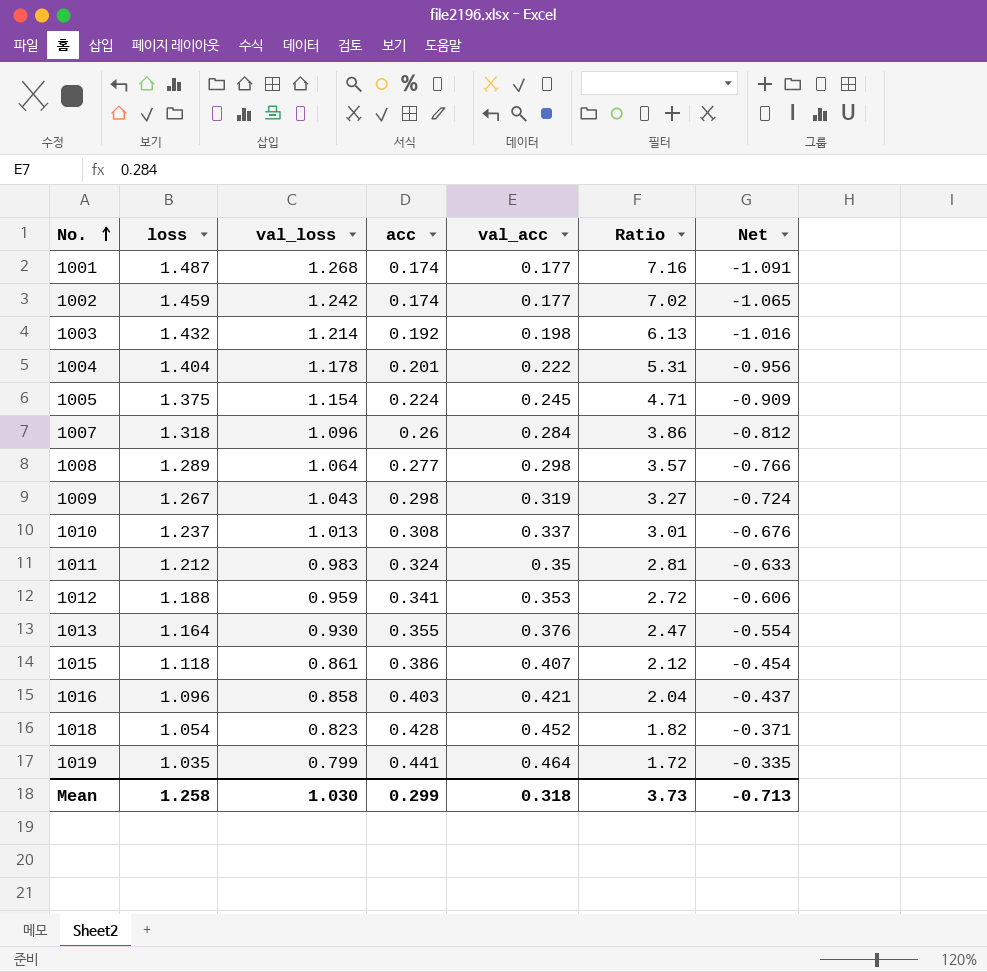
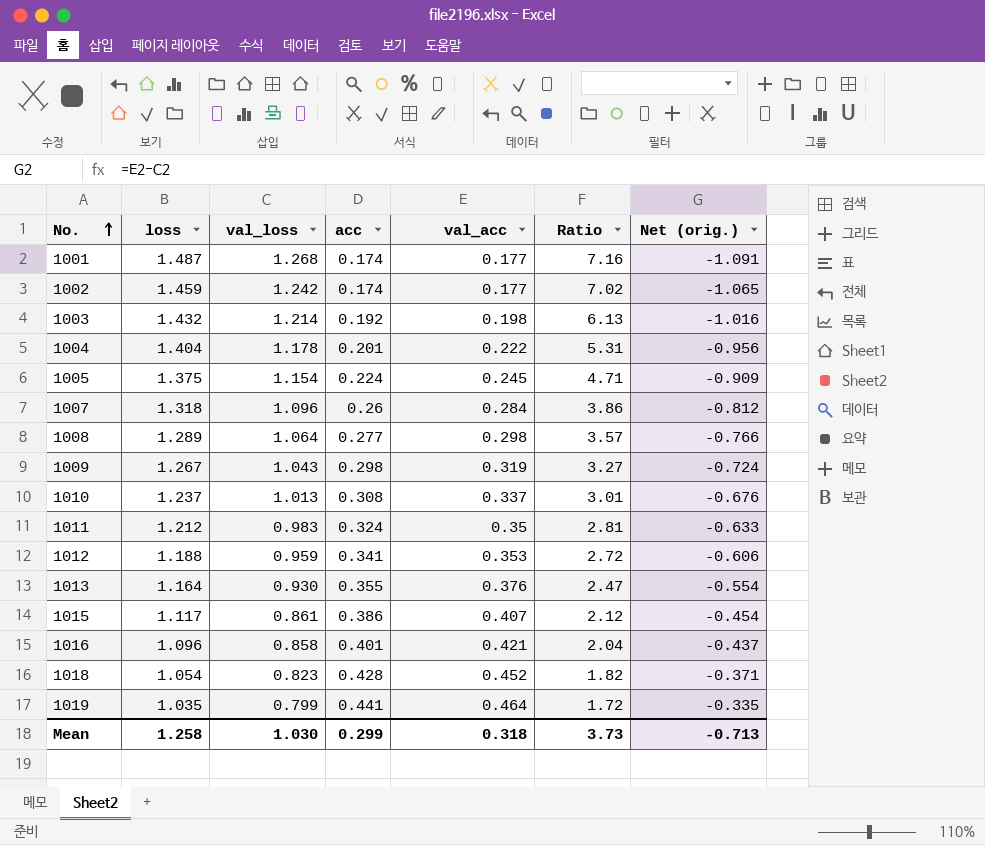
column name: Net -> Net (orig.)
1015 | loss: 1.118 -> 1.117
1016 | acc: 0.403 -> 0.401

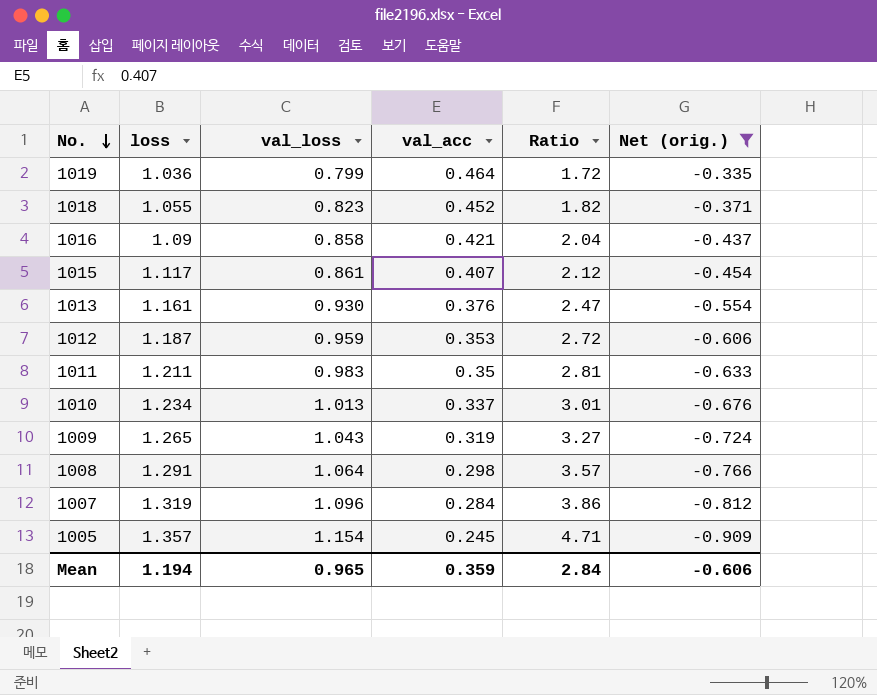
filter: none -> Net (orig.) >= -0.909
row order: No. ascending -> No. descending
column acc | position: 4 -> none
1019 | loss: 1.035 -> 1.036
1018 | loss: 1.054 -> 1.055
1016 | loss: 1.096 -> 1.09
1013 | loss: 1.164 -> 1.161
1012 | loss: 1.188 -> 1.187
1011 | loss: 1.212 -> 1.211
1010 | loss: 1.237 -> 1.234
1009 | loss: 1.267 -> 1.265
1008 | loss: 1.289 -> 1.291
1007 | loss: 1.318 -> 1.319
1005 | loss: 1.375 -> 1.357
Mean | loss: 1.258 -> 1.194
Mean | val_loss: 1.030 -> 0.965
Mean | val_acc: 0.318 -> 0.359
Mean | Ratio: 3.73 -> 2.84
Mean | Net (orig.): -0.713 -> -0.606

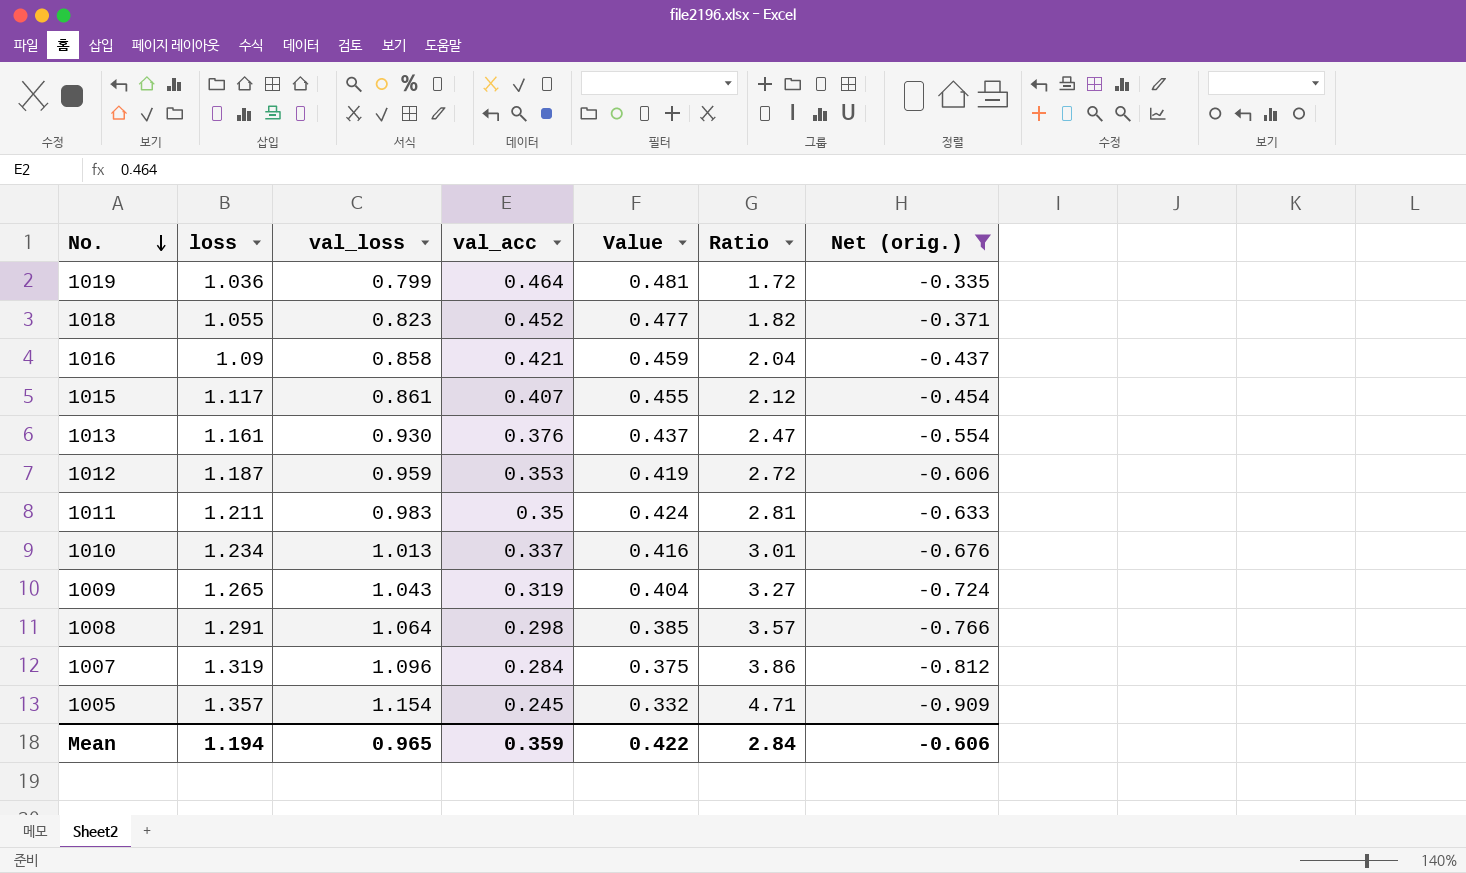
column Value | formula: none -> [loss] * [val_acc]

